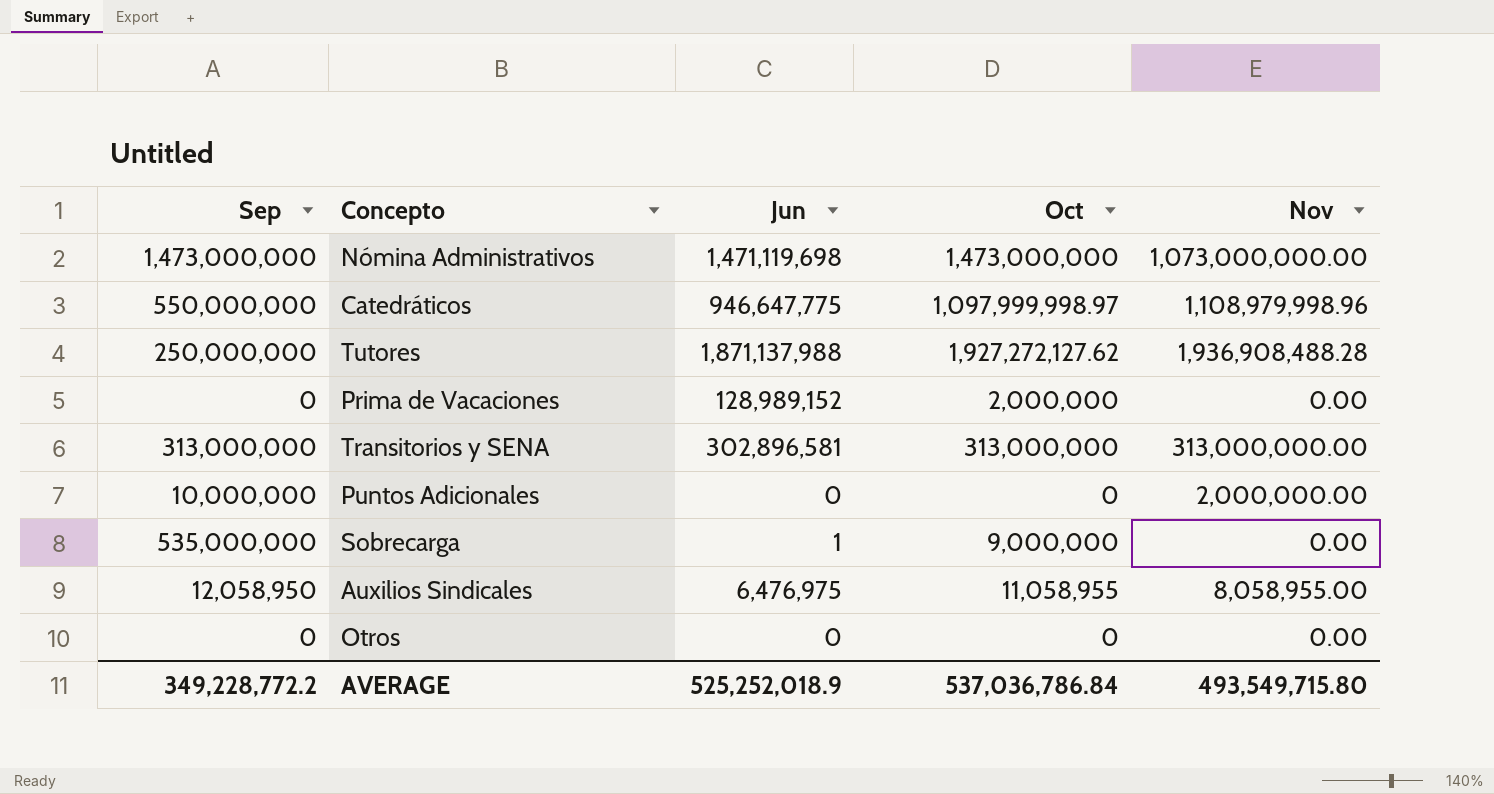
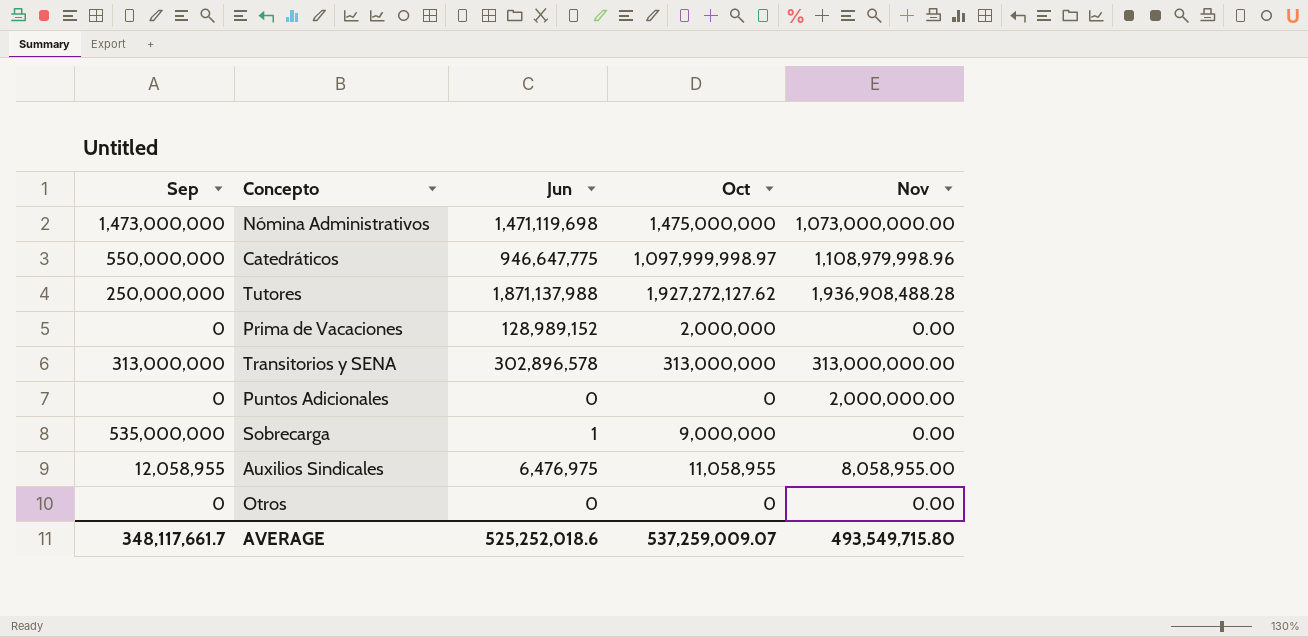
Nómina Administrativos | Oct: 1,473,000,000 -> 1,475,000,000
Transitorios y SENA | Jun: 302,896,581 -> 302,896,578
Puntos Adicionales | Sep: 10,000,000 -> 0
Auxilios Sindicales | Sep: 12,058,950 -> 12,058,955
AVERAGE | Sep: 349,228,772.2 -> 348,117,661.7
AVERAGE | Jun: 525,252,018.9 -> 525,252,018.6
AVERAGE | Oct: 537,036,786.84 -> 537,259,009.07

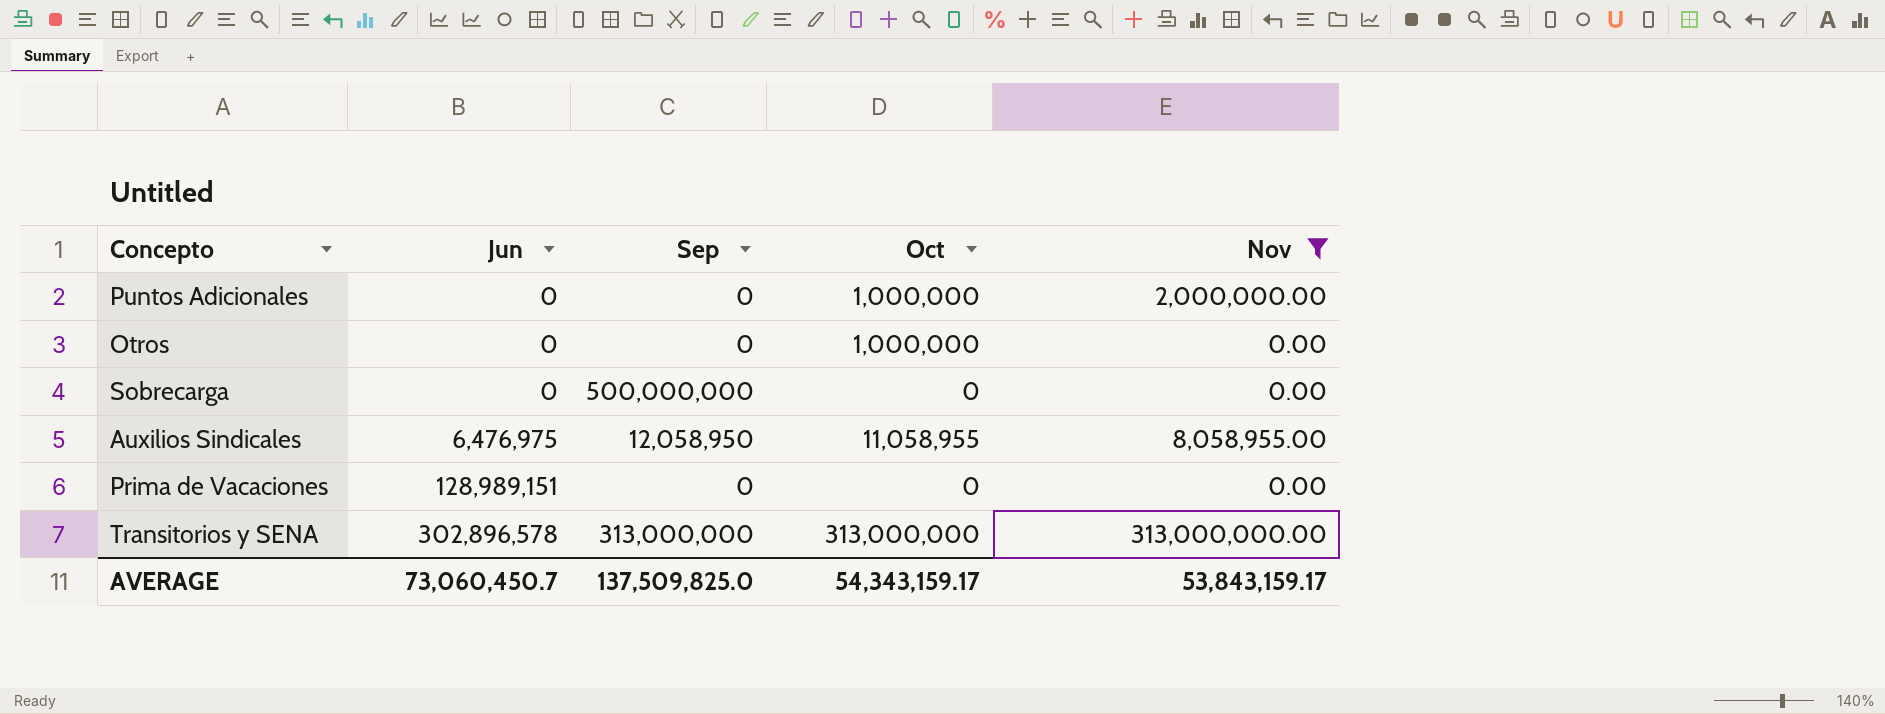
filter: none -> Nov <= 313,000,000.00
row order: none -> Jun ascending
column Sep | position: 1 -> 3
Puntos Adicionales | Oct: 0 -> 1,000,000
Otros | Oct: 0 -> 1,000,000
Sobrecarga | Jun: 1 -> 0
Sobrecarga | Sep: 535,000,000 -> 500,000,000
Sobrecarga | Oct: 9,000,000 -> 0
Auxilios Sindicales | Sep: 12,058,955 -> 12,058,950
Prima de Vacaciones | Jun: 128,989,152 -> 128,989,151
Prima de Vacaciones | Oct: 2,000,000 -> 0
AVERAGE | Jun: 525,252,018.6 -> 73,060,450.7
AVERAGE | Sep: 348,117,661.7 -> 137,509,825.0
AVERAGE | Oct: 537,259,009.07 -> 54,343,159.17
AVERAGE | Nov: 493,549,715.80 -> 53,843,159.17

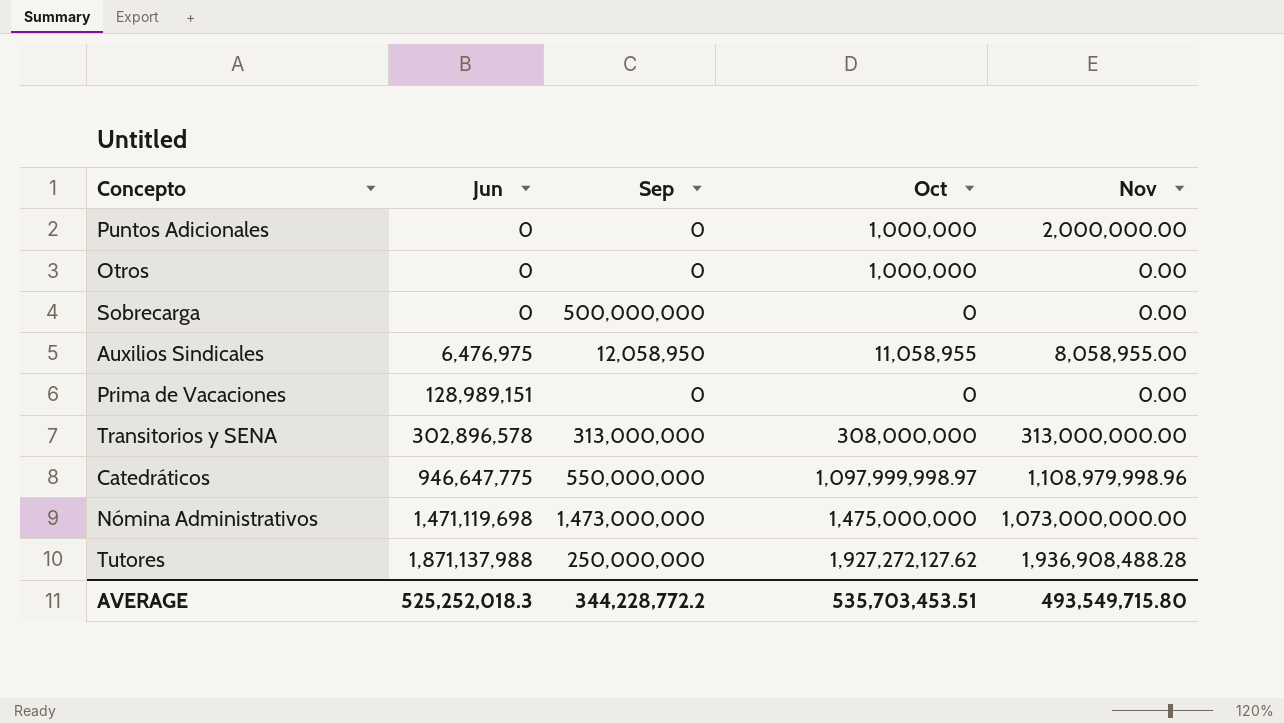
filter: Nov <= 313,000,000.00 -> none
Transitorios y SENA | Oct: 313,000,000 -> 308,000,000
AVERAGE | Jun: 73,060,450.7 -> 525,252,018.3
AVERAGE | Sep: 137,509,825.0 -> 344,228,772.2
AVERAGE | Oct: 54,343,159.17 -> 535,703,453.51
AVERAGE | Nov: 53,843,159.17 -> 493,549,715.80

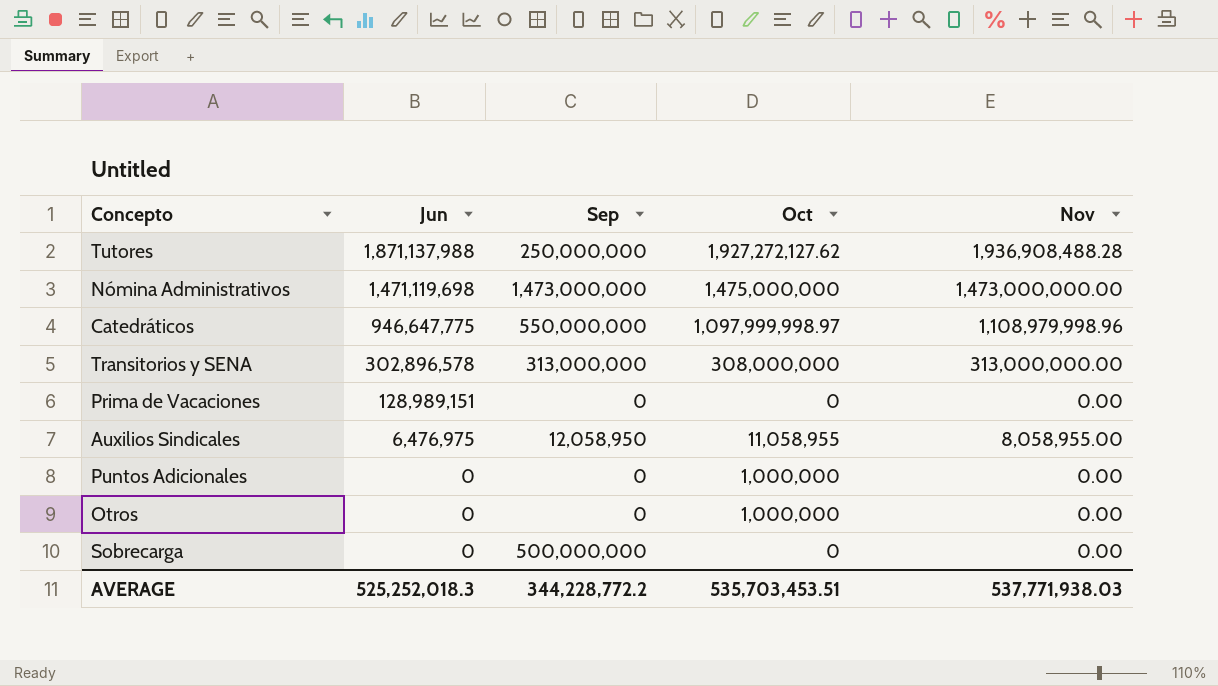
row order: Jun ascending -> Jun descending
Nómina Administrativos | Nov: 1,073,000,000.00 -> 1,473,000,000.00
Puntos Adicionales | Nov: 2,000,000.00 -> 0.00
AVERAGE | Nov: 493,549,715.80 -> 537,771,938.03

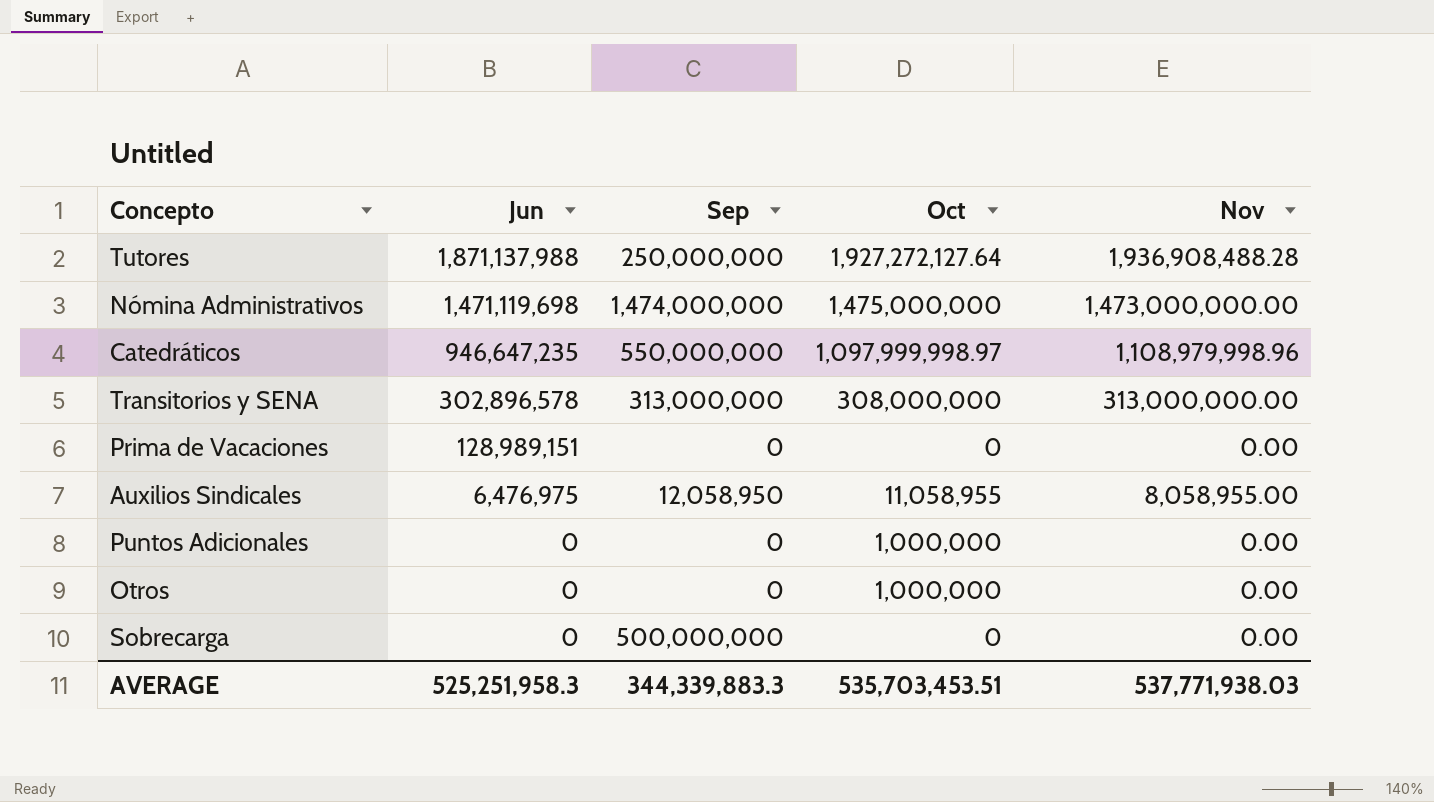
Tutores | Oct: 1,927,272,127.62 -> 1,927,272,127.64
Nómina Administrativos | Sep: 1,473,000,000 -> 1,474,000,000
Catedráticos | Jun: 946,647,775 -> 946,647,235
AVERAGE | Jun: 525,252,018.3 -> 525,251,958.3
AVERAGE | Sep: 344,228,772.2 -> 344,339,883.3

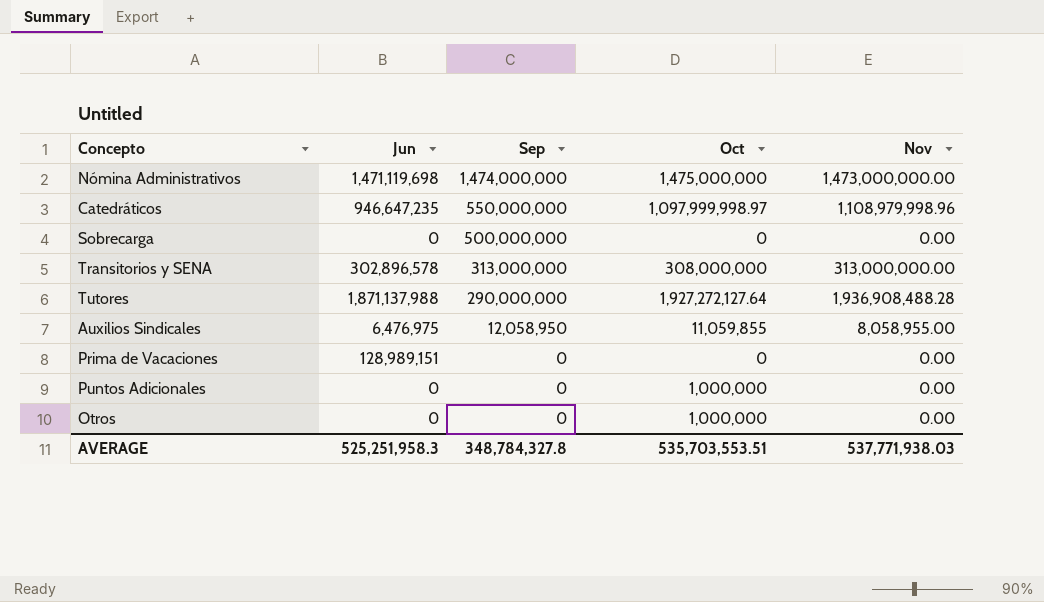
row order: Jun descending -> Sep descending
Tutores | Sep: 250,000,000 -> 290,000,000
Auxilios Sindicales | Oct: 11,058,955 -> 11,059,855
AVERAGE | Sep: 344,339,883.3 -> 348,784,327.8
AVERAGE | Oct: 535,703,453.51 -> 535,703,553.51

